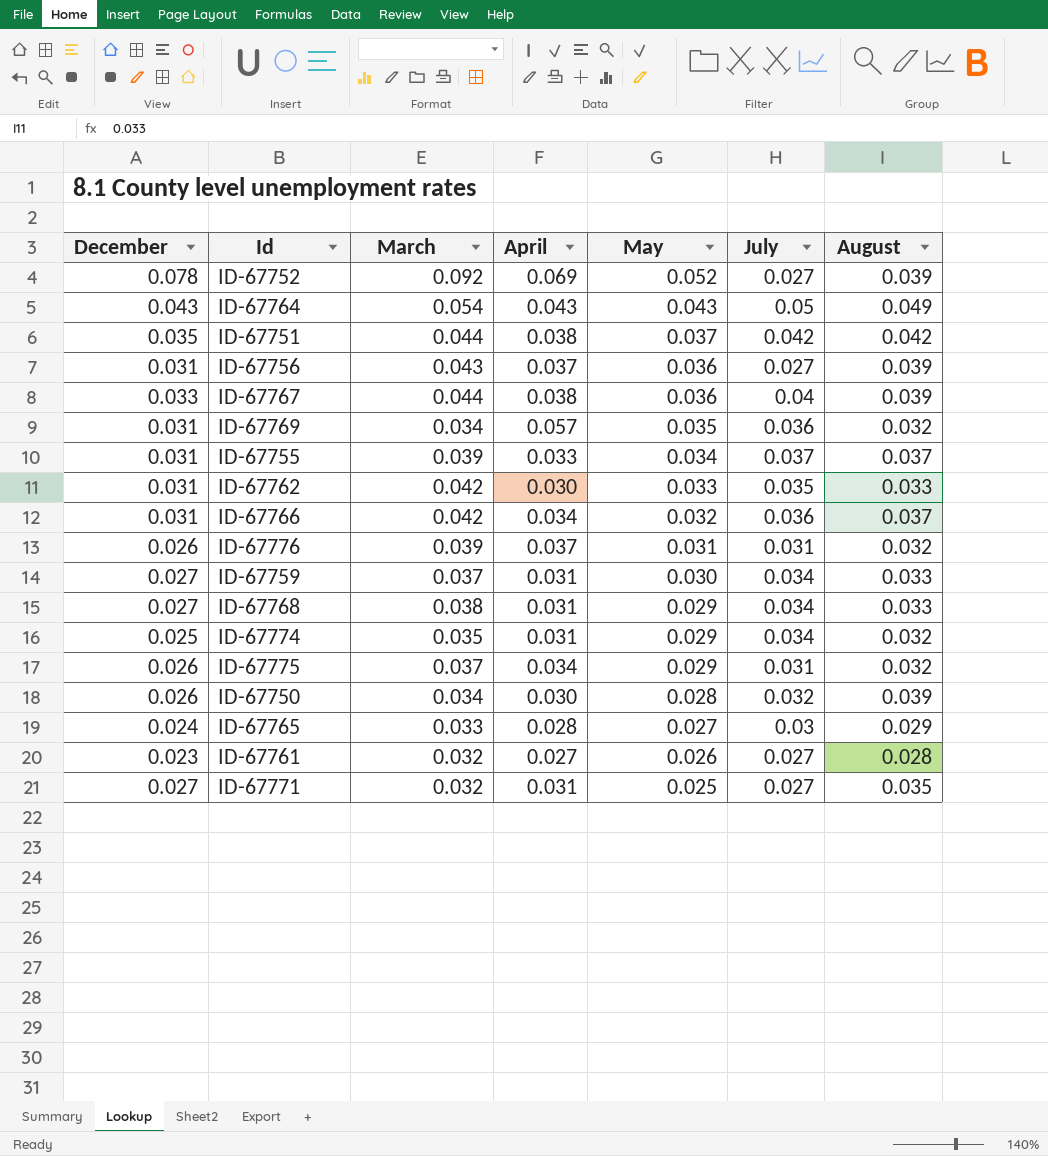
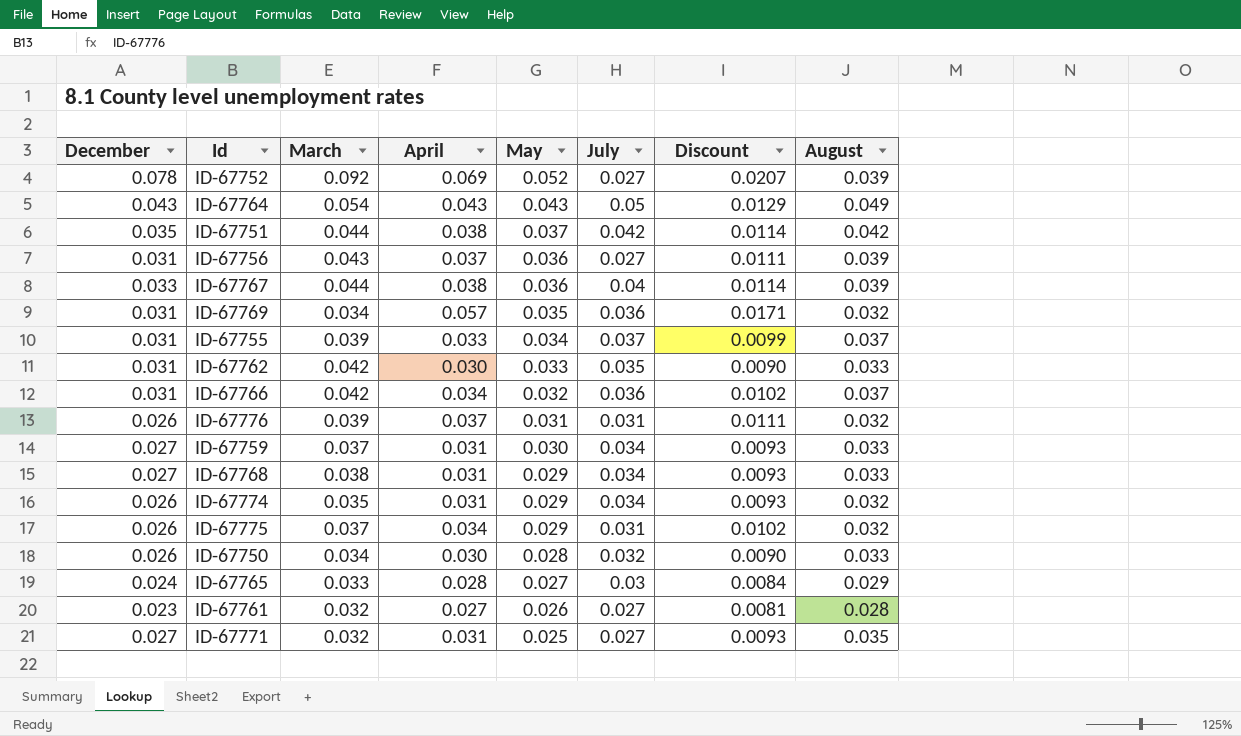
column Discount | formula: none -> [April] * 0.3
ID-67774 | December: 0.025 -> 0.026
ID-67750 | August: 0.039 -> 0.033

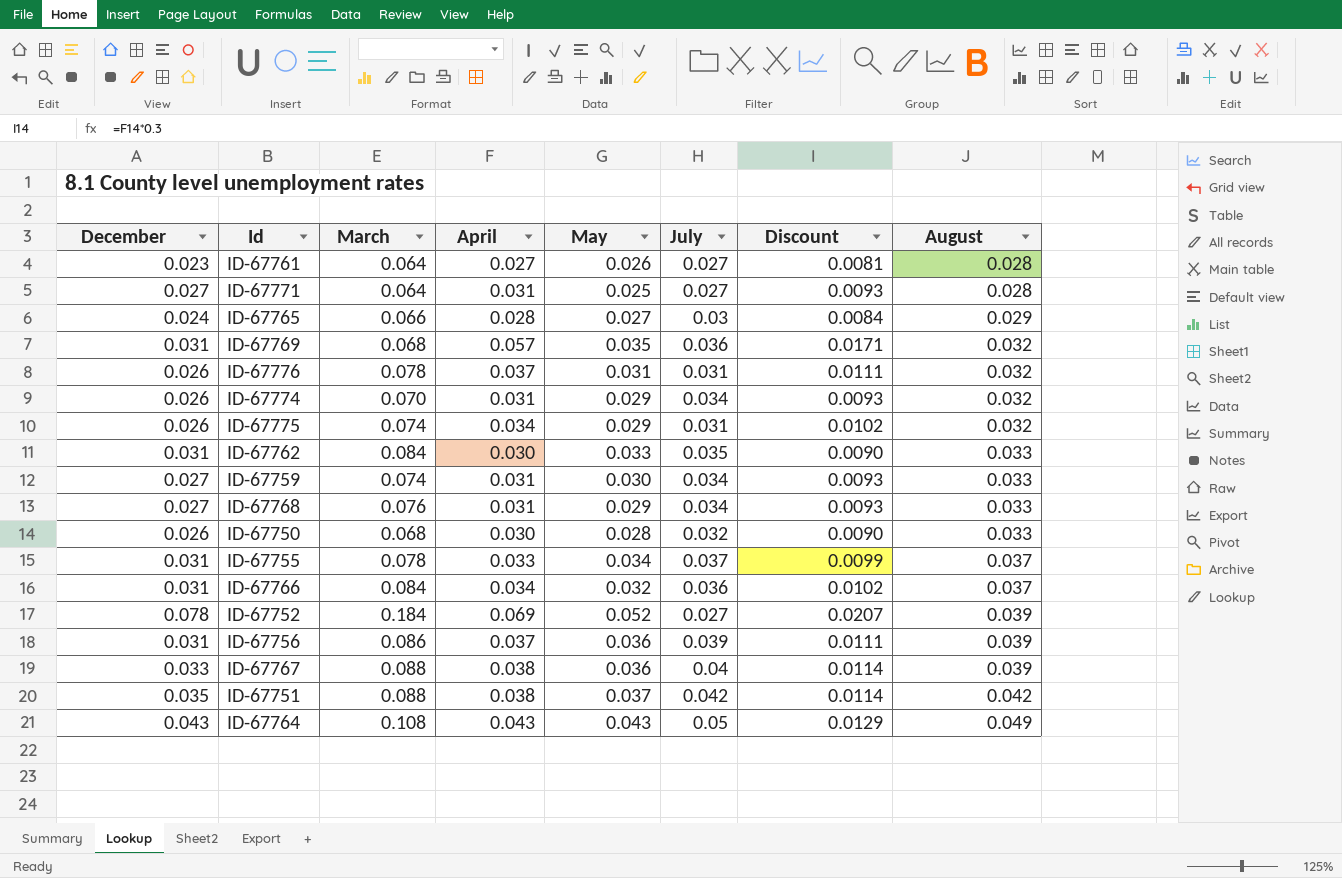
row order: May descending -> August ascending
ID-67761 | March: 0.032 -> 0.064
ID-67771 | March: 0.032 -> 0.064
ID-67771 | August: 0.035 -> 0.028
ID-67765 | March: 0.033 -> 0.066
ID-67769 | March: 0.034 -> 0.068
ID-67776 | March: 0.039 -> 0.078
ID-67774 | March: 0.035 -> 0.070
ID-67775 | March: 0.037 -> 0.074
ID-67762 | March: 0.042 -> 0.084
ID-67759 | March: 0.037 -> 0.074
ID-67768 | March: 0.038 -> 0.076
ID-67750 | March: 0.034 -> 0.068
ID-67755 | March: 0.039 -> 0.078
ID-67766 | March: 0.042 -> 0.084
ID-67752 | March: 0.092 -> 0.184
ID-67756 | March: 0.043 -> 0.086
ID-67756 | July: 0.027 -> 0.039
ID-67767 | March: 0.044 -> 0.088
ID-67751 | March: 0.044 -> 0.088
ID-67764 | March: 0.054 -> 0.108

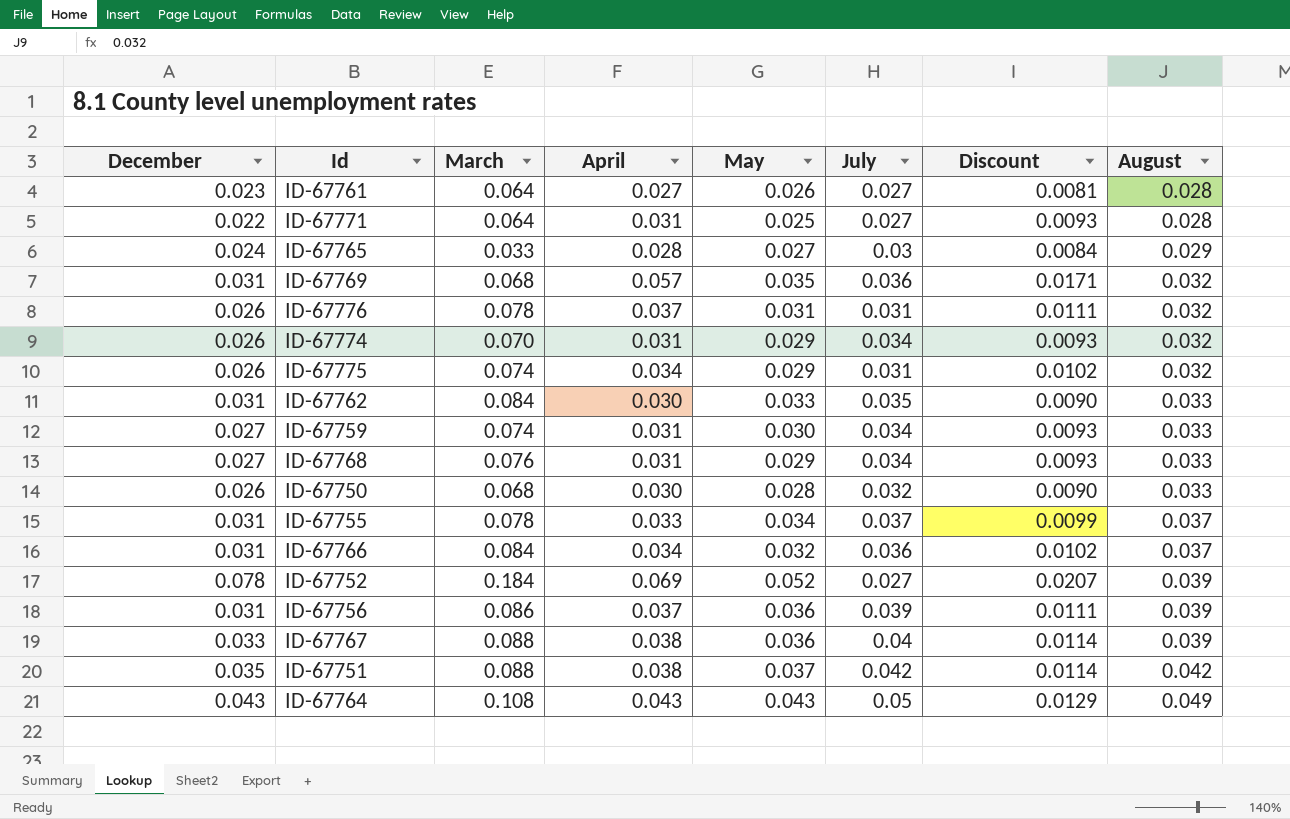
ID-67771 | December: 0.027 -> 0.022
ID-67765 | March: 0.066 -> 0.033

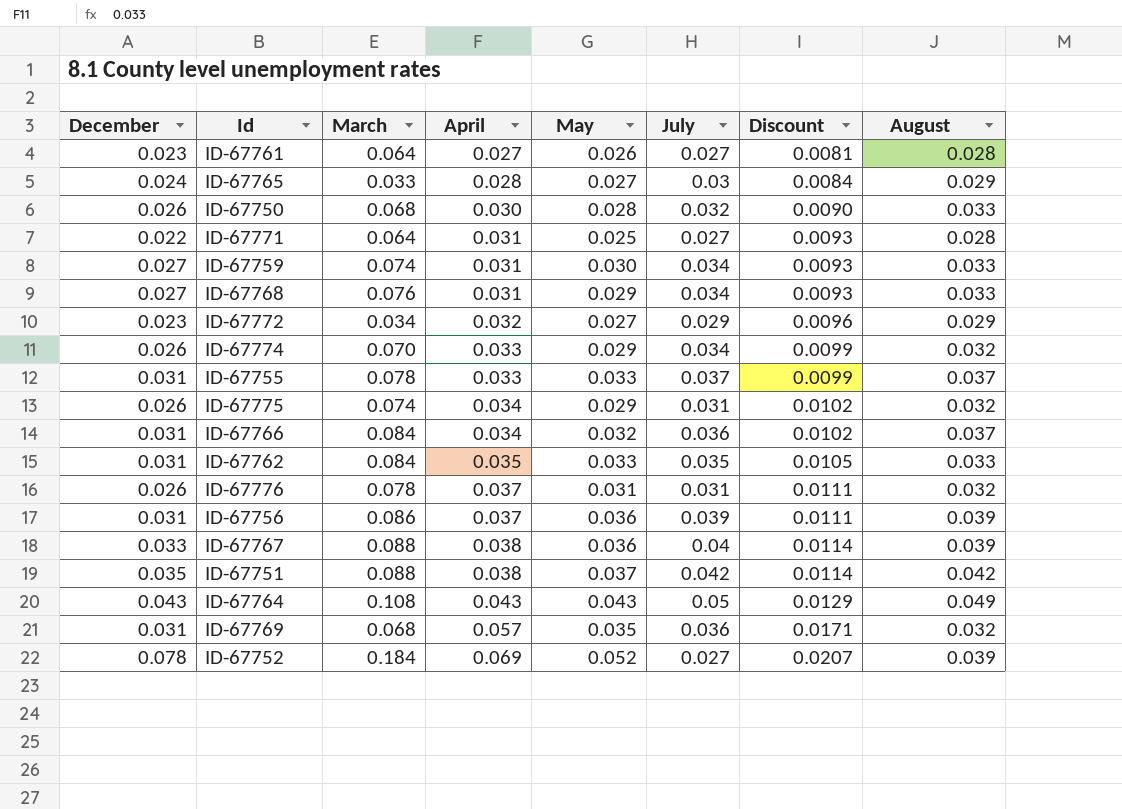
row order: August ascending -> April ascending
row ID-67772: none -> 0.023 | 0.034 | 0.032 | 0.027 | 0.029 | 0.0096 | 0.029
ID-67774 | April: 0.031 -> 0.033
ID-67774 | Discount: 0.0093 -> 0.0099
ID-67755 | May: 0.034 -> 0.033
ID-67762 | April: 0.030 -> 0.035
ID-67762 | Discount: 0.0090 -> 0.0105

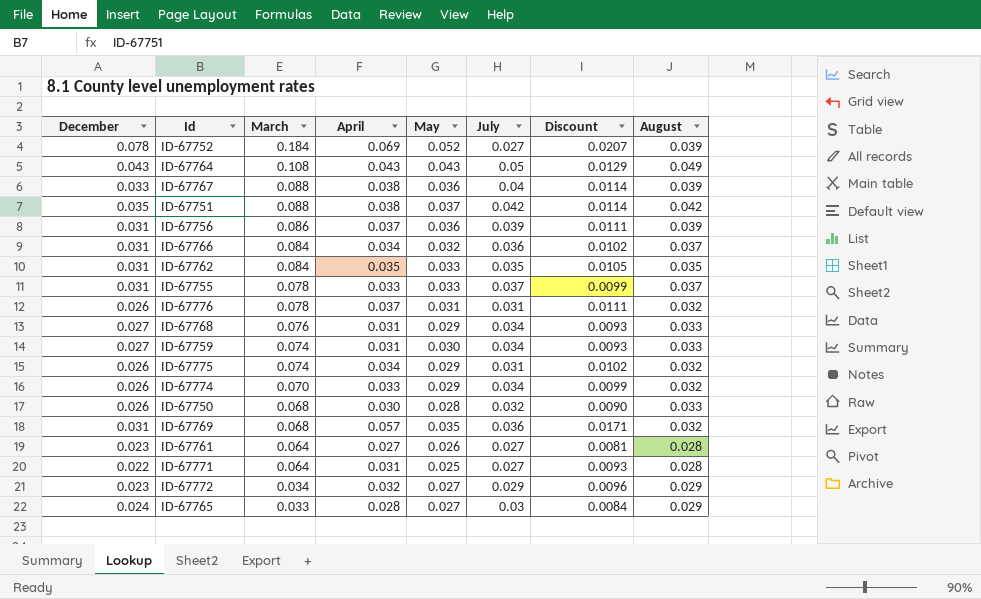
row order: April ascending -> March descending
ID-67762 | August: 0.033 -> 0.035

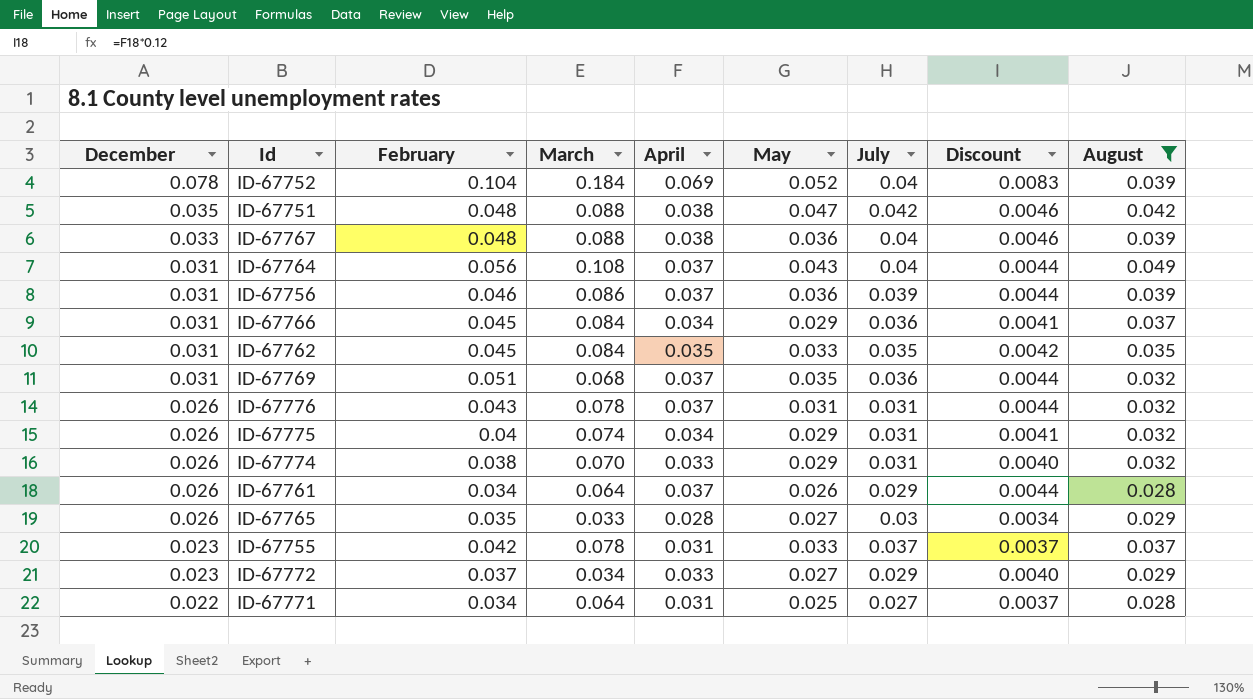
filter: none -> August != 0.033
row order: March descending -> December descending
column February | position: none -> 3
column Discount | formula: [April] * 0.3 -> [April] * 0.12
ID-67752 | July: 0.027 -> 0.04
ID-67751 | May: 0.037 -> 0.047
ID-67764 | December: 0.043 -> 0.031
ID-67764 | April: 0.043 -> 0.037
ID-67764 | July: 0.05 -> 0.04
ID-67766 | May: 0.032 -> 0.029
ID-67769 | April: 0.057 -> 0.037
ID-67774 | July: 0.034 -> 0.031
ID-67761 | December: 0.023 -> 0.026
ID-67761 | April: 0.027 -> 0.037
ID-67761 | July: 0.027 -> 0.029
ID-67765 | December: 0.024 -> 0.026
ID-67755 | December: 0.031 -> 0.023
ID-67755 | April: 0.033 -> 0.031
ID-67772 | April: 0.032 -> 0.033

